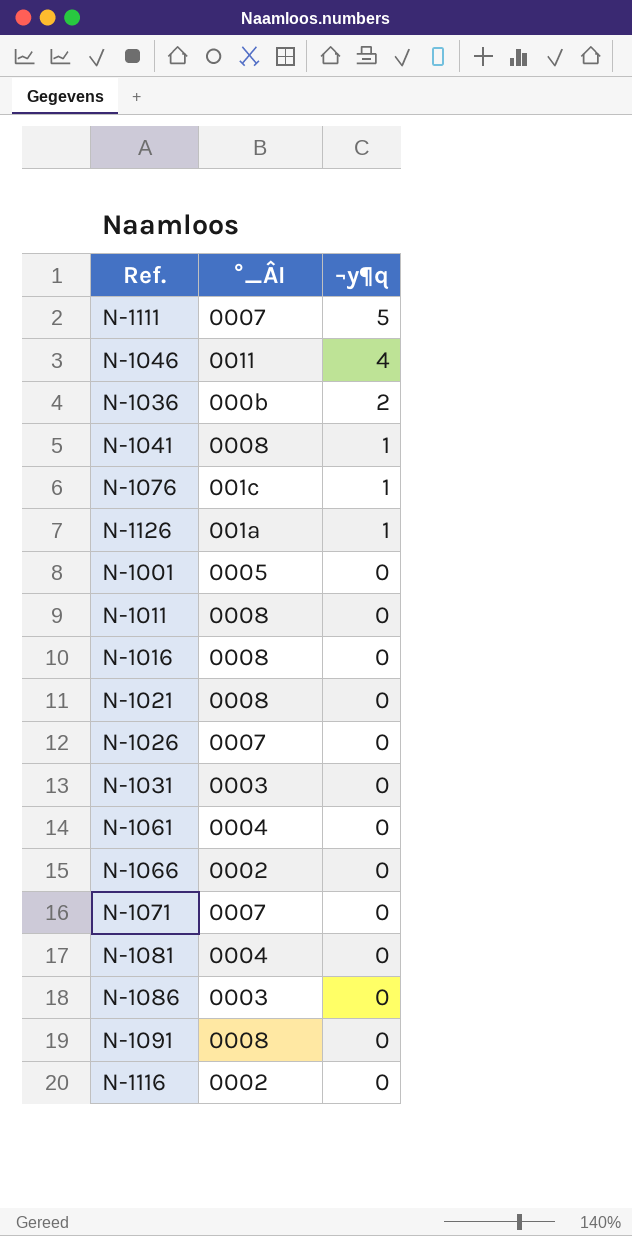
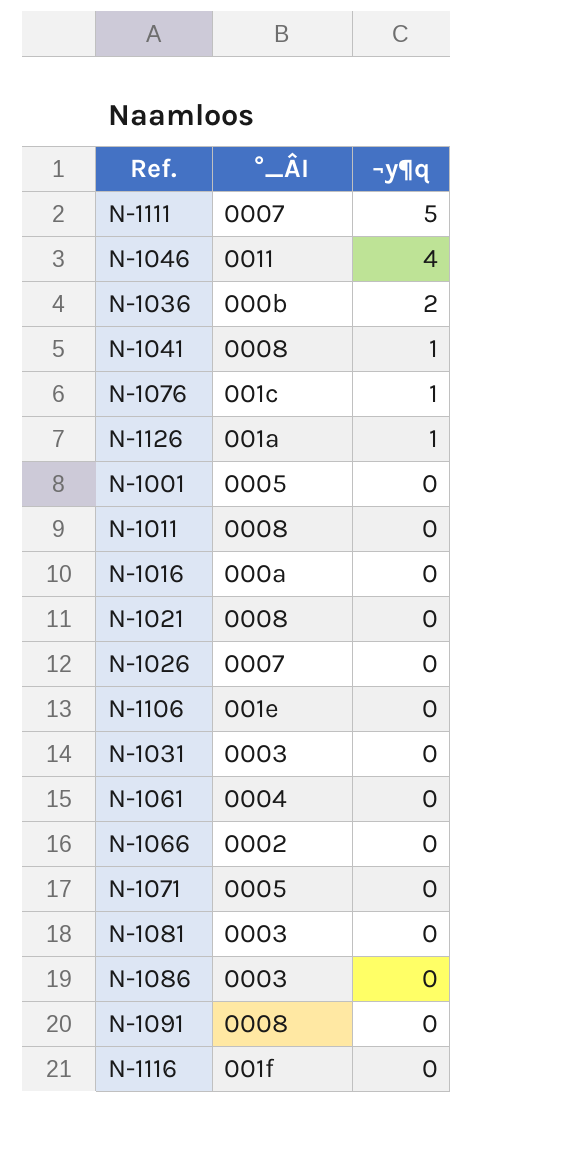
N-1016 | °_ÂI: 0008 -> 000a
row N-1106: none -> 001e | 0
N-1071 | °_ÂI: 0007 -> 0005
N-1081 | °_ÂI: 0004 -> 0003
N-1116 | °_ÂI: 0002 -> 001f

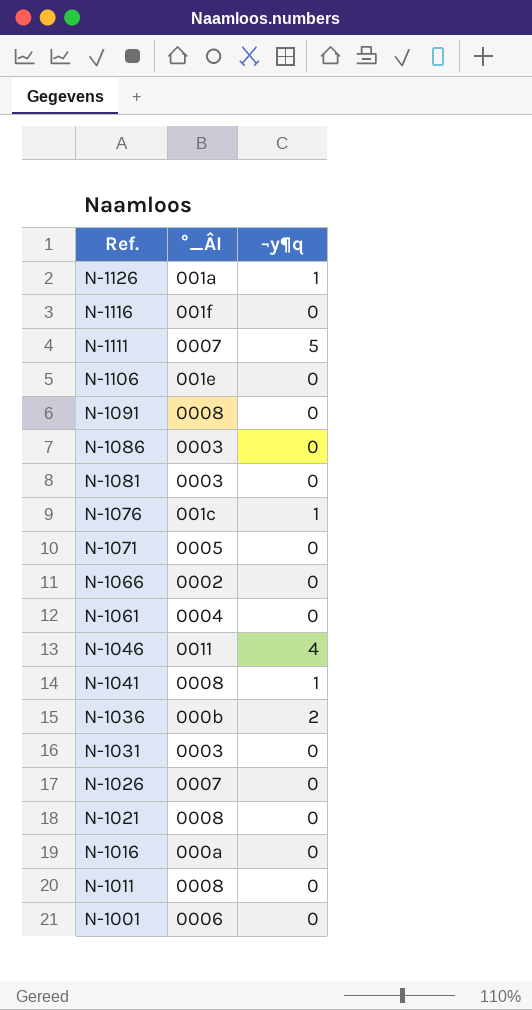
row order: ¬y¶q descending -> Ref. descending
N-1001 | °_ÂI: 0005 -> 0006

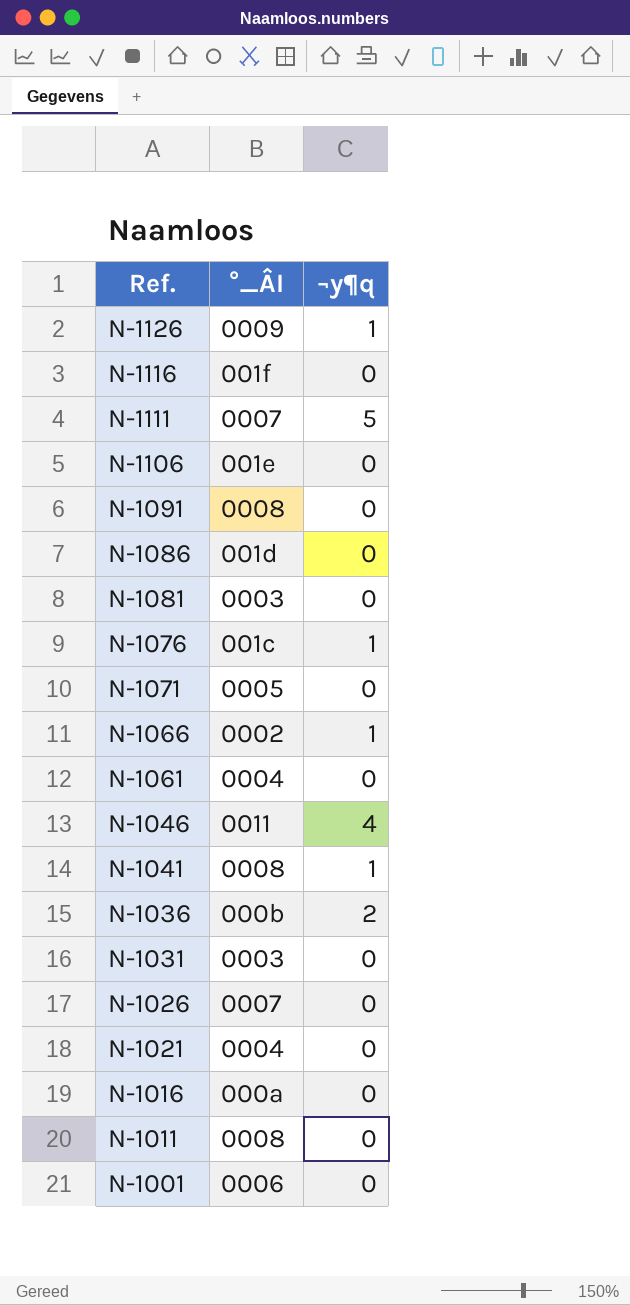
N-1126 | °_ÂI: 001a -> 0009
N-1086 | °_ÂI: 0003 -> 001d
N-1066 | ¬y¶q: 0 -> 1
N-1021 | °_ÂI: 0008 -> 0004

